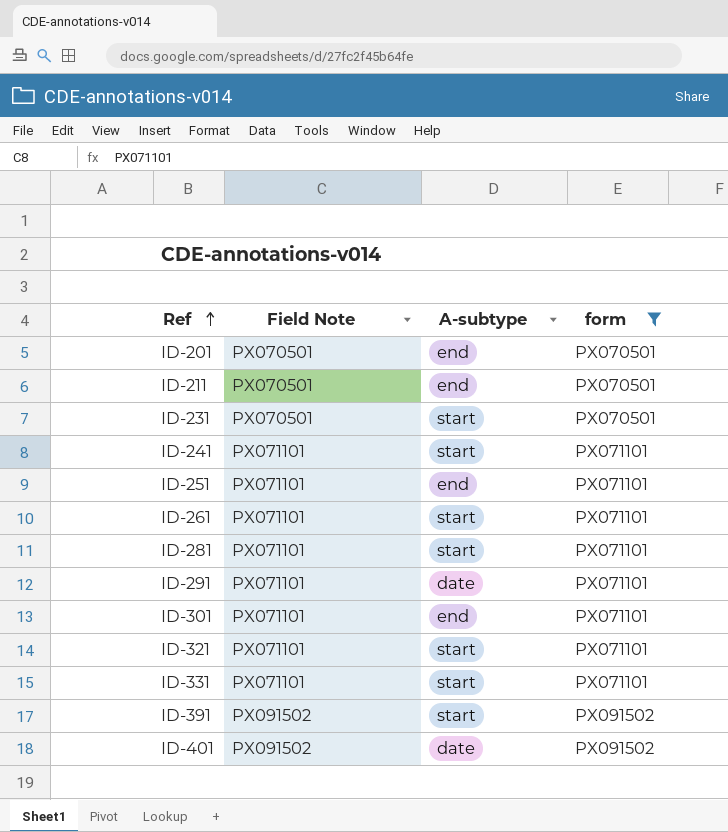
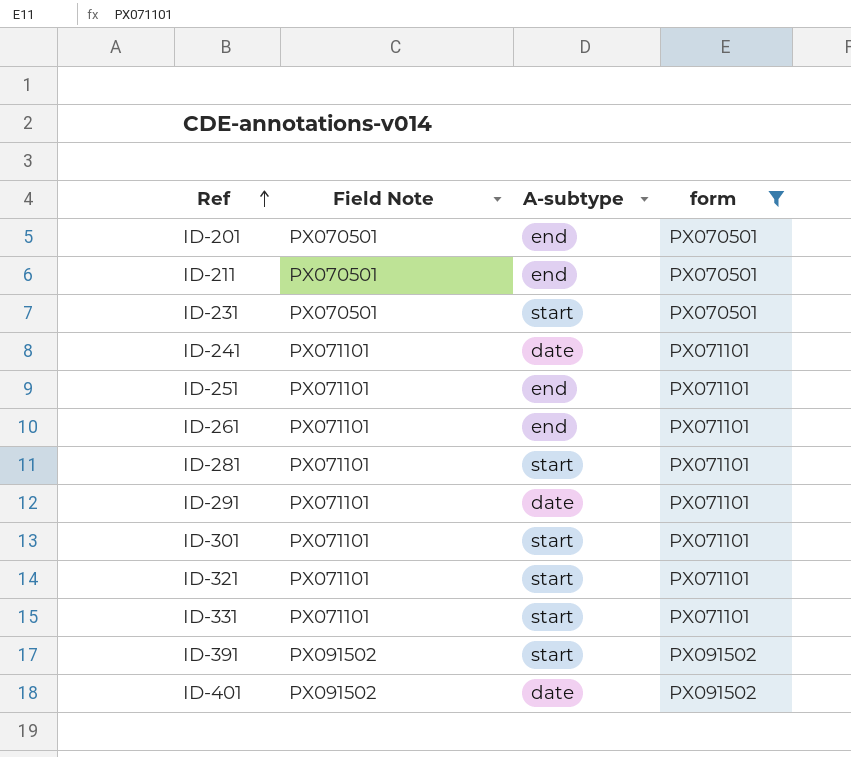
ID-241 | A-subtype: start -> date
ID-261 | A-subtype: start -> end
ID-301 | A-subtype: end -> start

